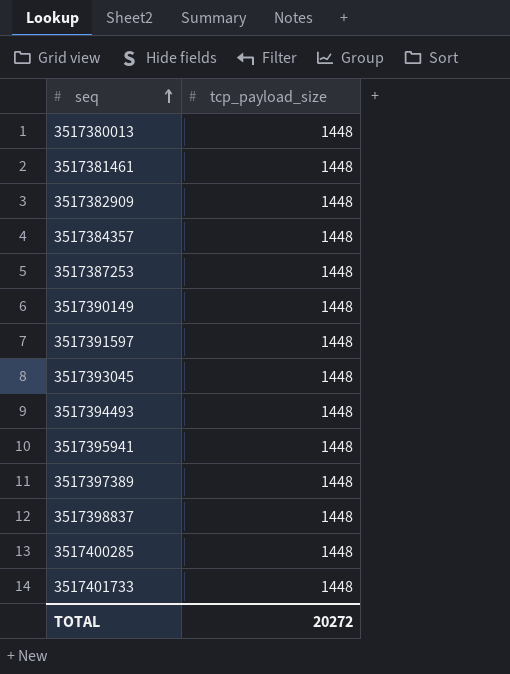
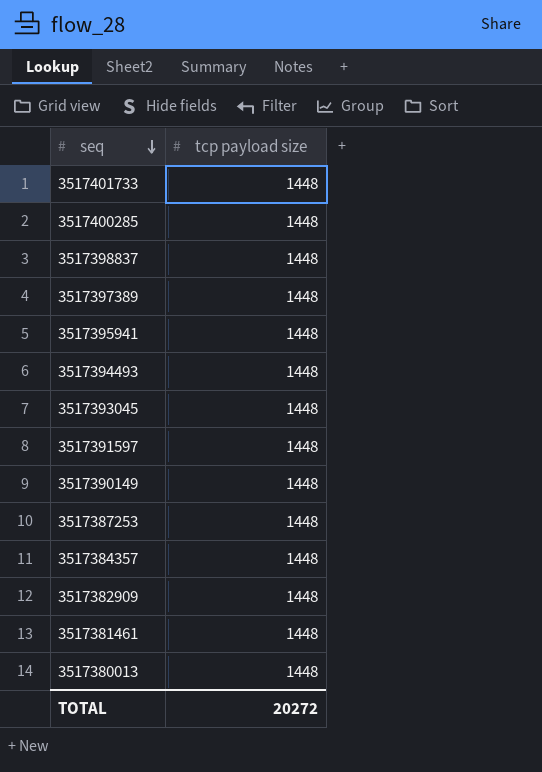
row order: seq ascending -> seq descending
column name: tcp_payload_size -> tcp payload size

